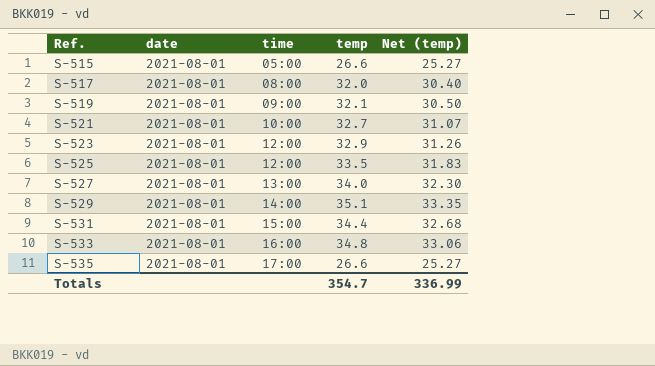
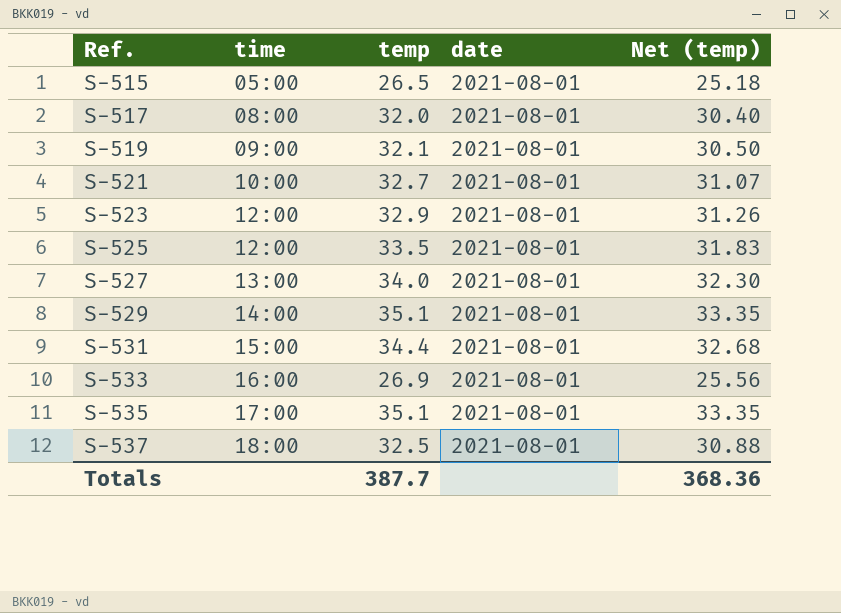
column date | position: 2 -> 4
S-515 | temp: 26.6 -> 26.5
S-515 | Net (temp): 25.27 -> 25.18
S-533 | temp: 34.8 -> 26.9
S-533 | Net (temp): 33.06 -> 25.56
S-535 | temp: 26.6 -> 35.1
S-535 | Net (temp): 25.27 -> 33.35
row S-537: none -> 18:00 | 32.5 | 2021-08-01 | 30.88
Totals | temp: 354.7 -> 387.7
Totals | Net (temp): 336.99 -> 368.36

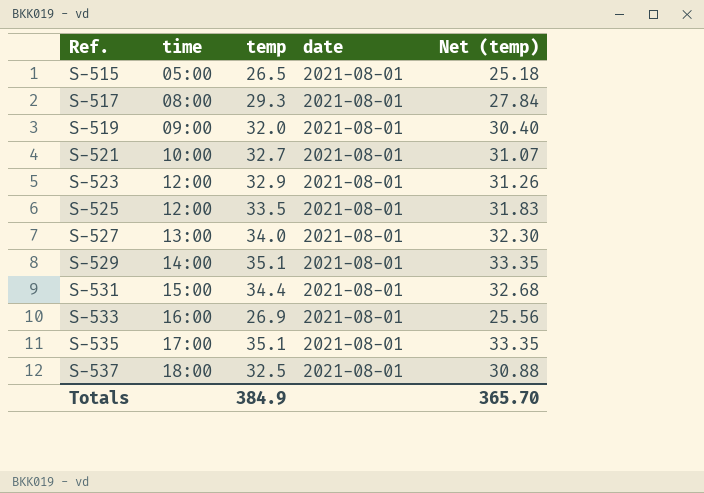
S-517 | temp: 32.0 -> 29.3
S-517 | Net (temp): 30.40 -> 27.84
S-519 | temp: 32.1 -> 32.0
S-519 | Net (temp): 30.50 -> 30.40
Totals | temp: 387.7 -> 384.9
Totals | Net (temp): 368.36 -> 365.70

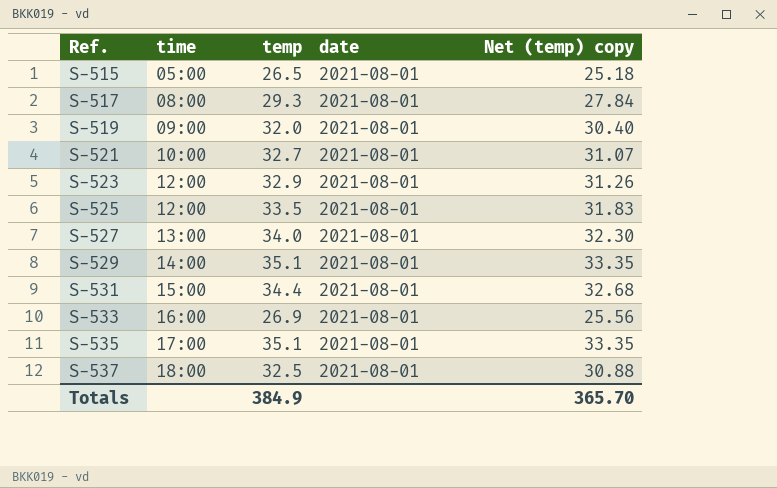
column name: Net (temp) -> Net (temp) copy

